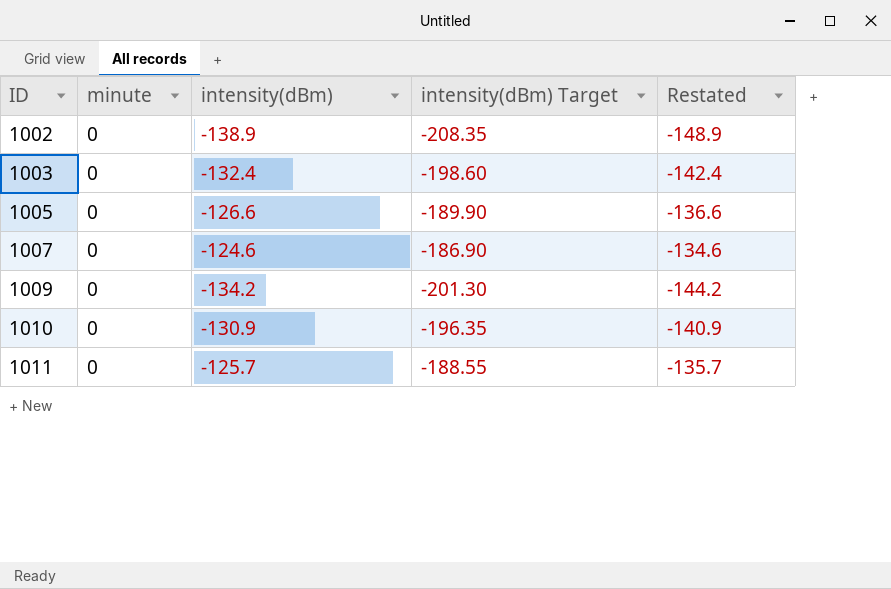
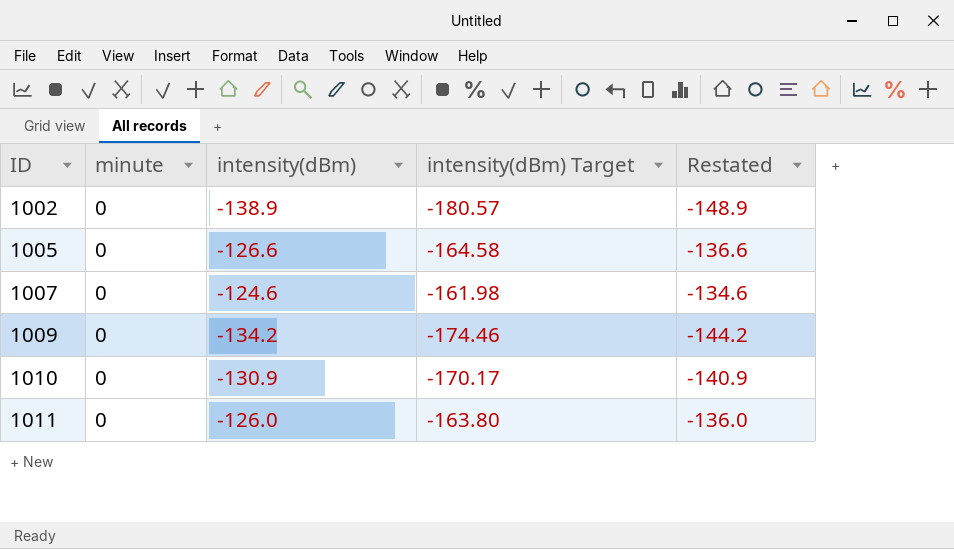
column intensity(dBm) Target | formula: [intensity(dBm)] * 1.5 -> [intensity(dBm)] * 1.3
row 1003: 0 | -132.4 | -198.60 | -142.4 -> none
1011 | intensity(dBm): -125.7 -> -126.0
1011 | Restated: -135.7 -> -136.0

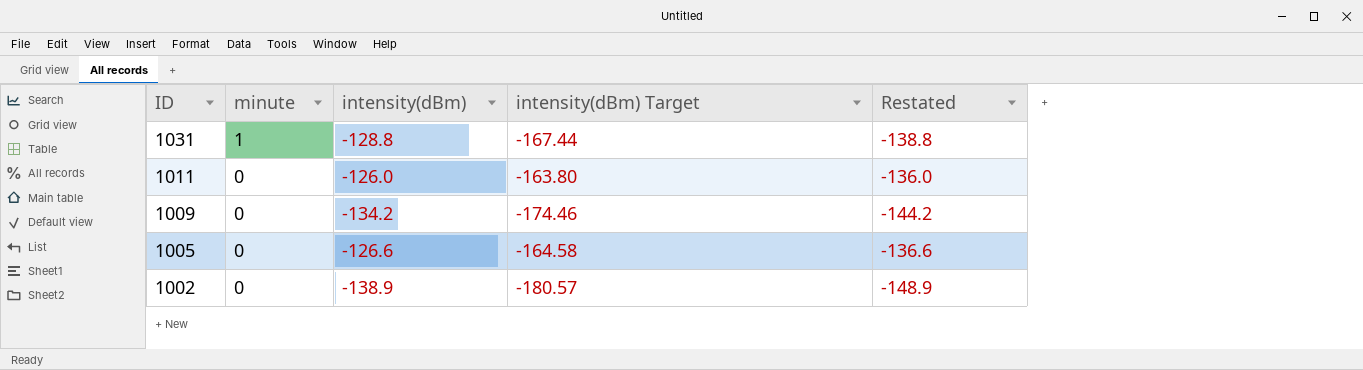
row order: ID ascending -> ID descending
row 1007: 0 | -124.6 | -161.98 | -134.6 -> none
row 1010: 0 | -130.9 | -170.17 | -140.9 -> none
row 1031: none -> 1 | -128.8 | -167.44 | -138.8

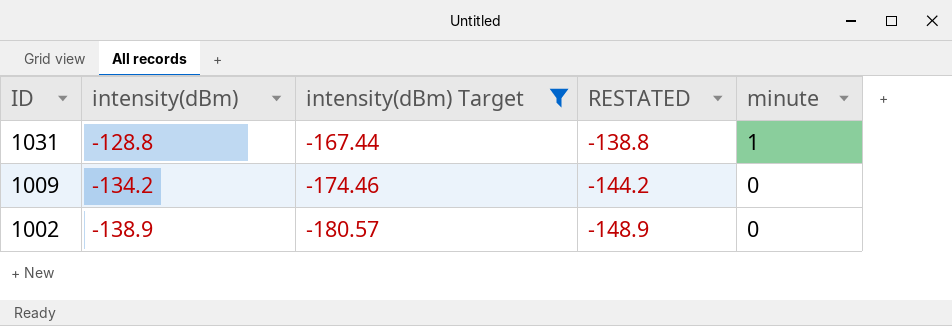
filter: none -> intensity(dBm) Target <= -167.44
column name: Restated -> RESTATED
column minute | position: 2 -> 5

